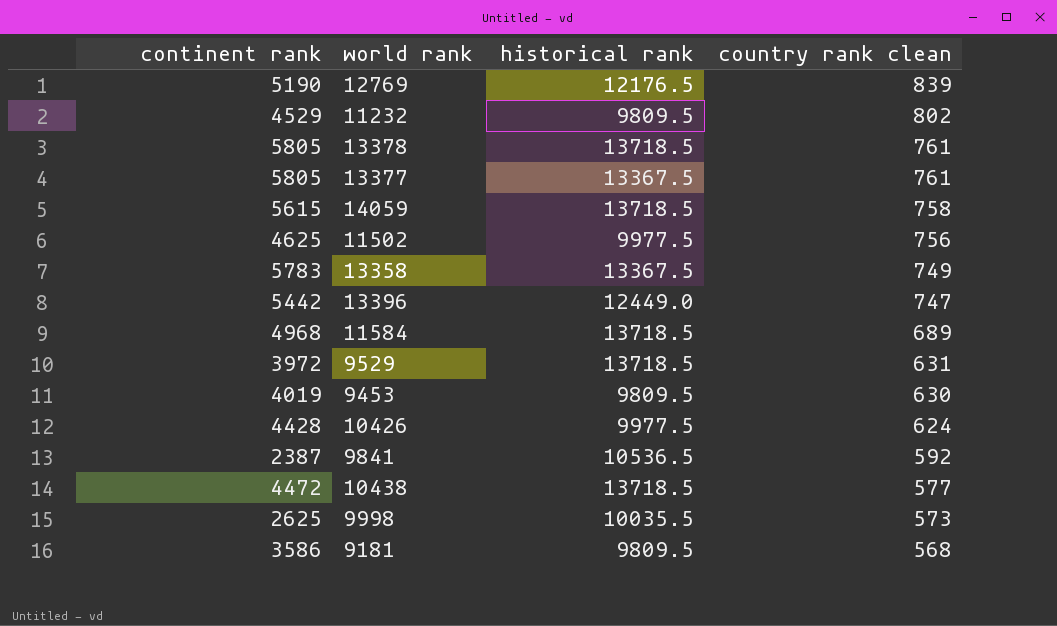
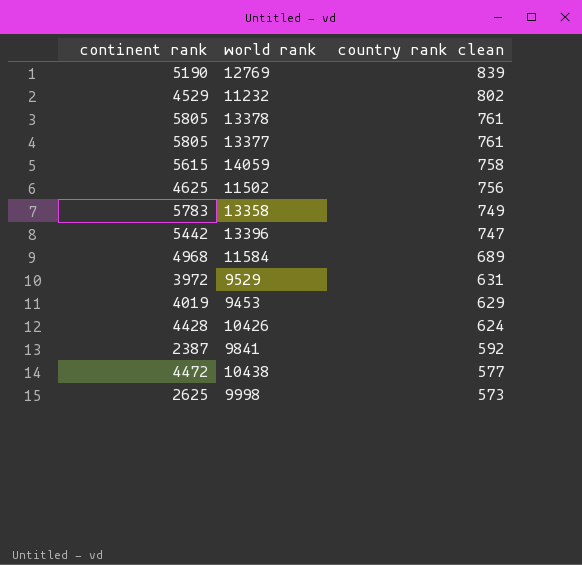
column historical rank | position: 3 -> none
row 9181: 3586 | 9809.5 | 568 -> none
9453 | country rank clean: 630 -> 629

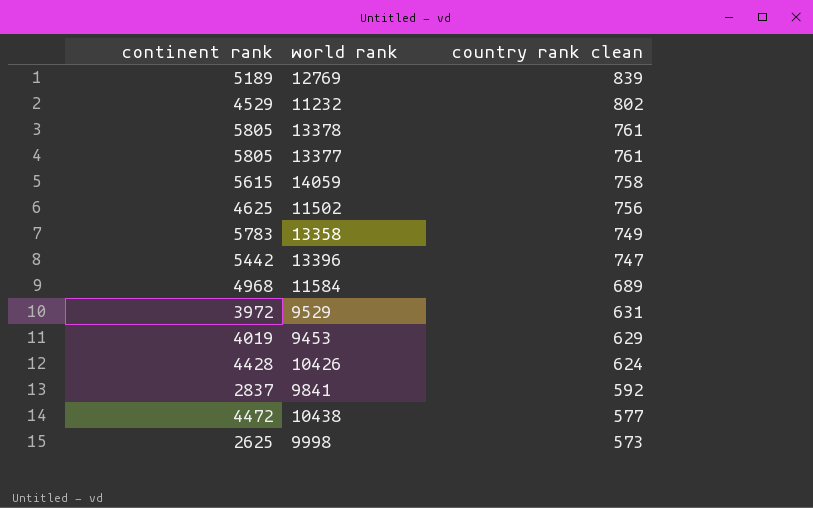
12769 | continent rank: 5190 -> 5189
9841 | continent rank: 2387 -> 2837

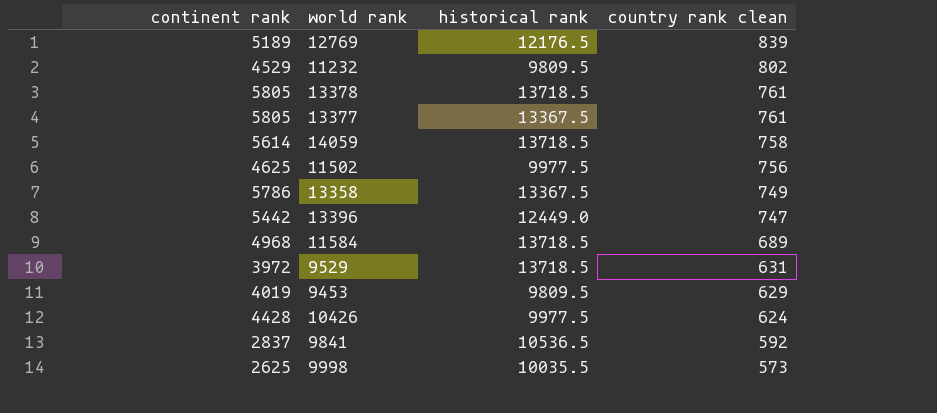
column historical rank | position: none -> 3
row 10438: 4472 | 577 -> none
14059 | continent rank: 5615 -> 5614
13358 | continent rank: 5783 -> 5786

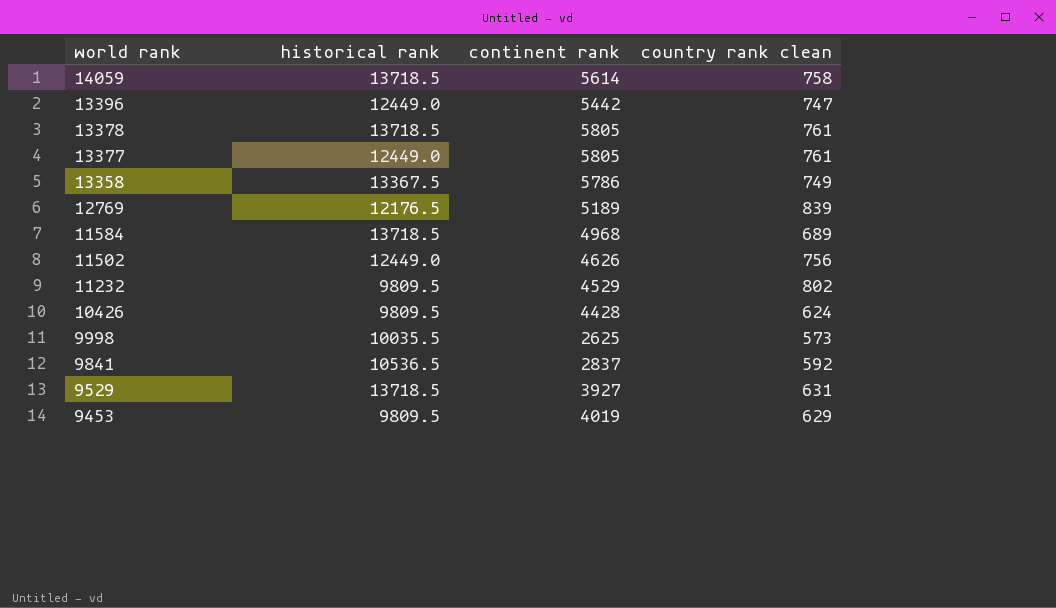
row order: country rank clean descending -> world rank descending
column continent rank | position: 1 -> 3
13377 | historical rank: 13367.5 -> 12449.0
11502 | historical rank: 9977.5 -> 12449.0
11502 | continent rank: 4625 -> 4626
10426 | historical rank: 9977.5 -> 9809.5
9529 | continent rank: 3972 -> 3927

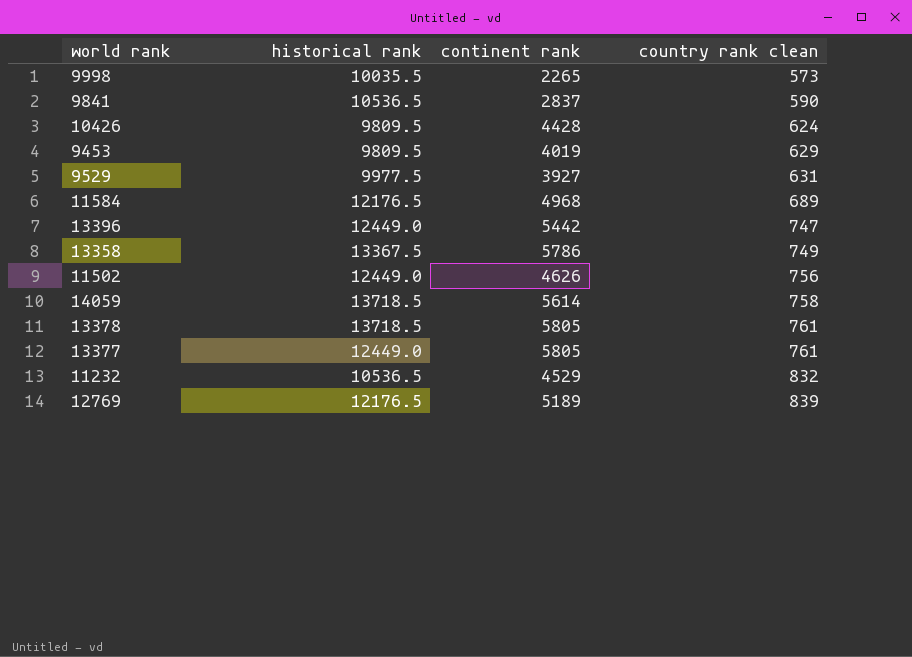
row order: world rank descending -> country rank clean ascending
9998 | continent rank: 2625 -> 2265
9841 | country rank clean: 592 -> 590
9529 | historical rank: 13718.5 -> 9977.5
11584 | historical rank: 13718.5 -> 12176.5
11232 | historical rank: 9809.5 -> 10536.5
11232 | country rank clean: 802 -> 832

